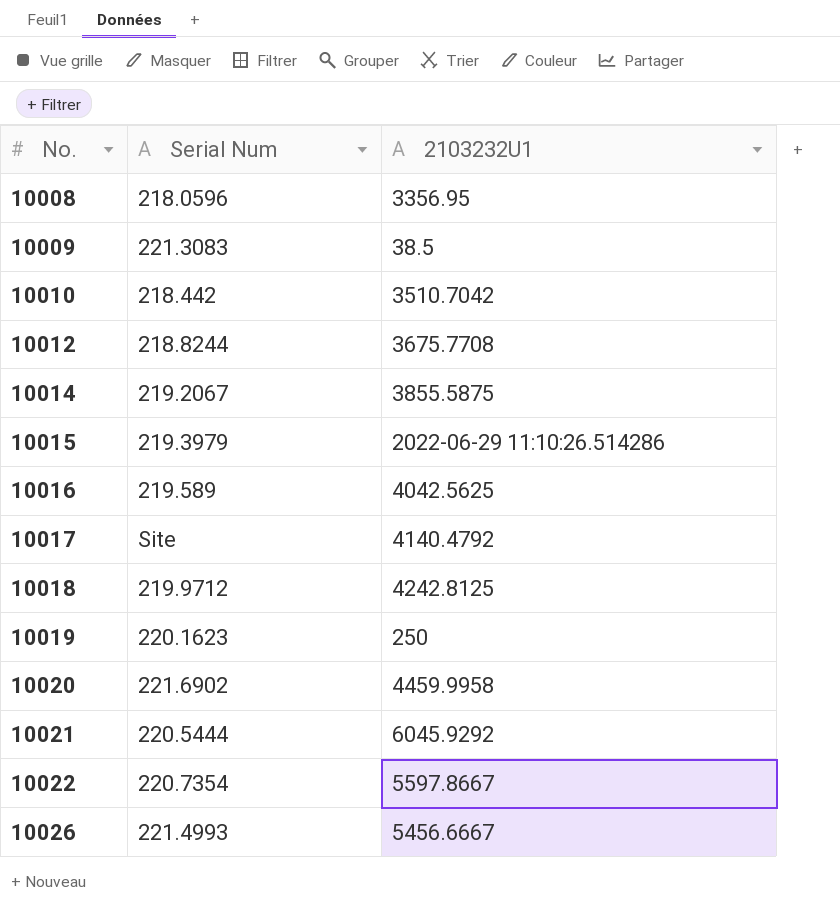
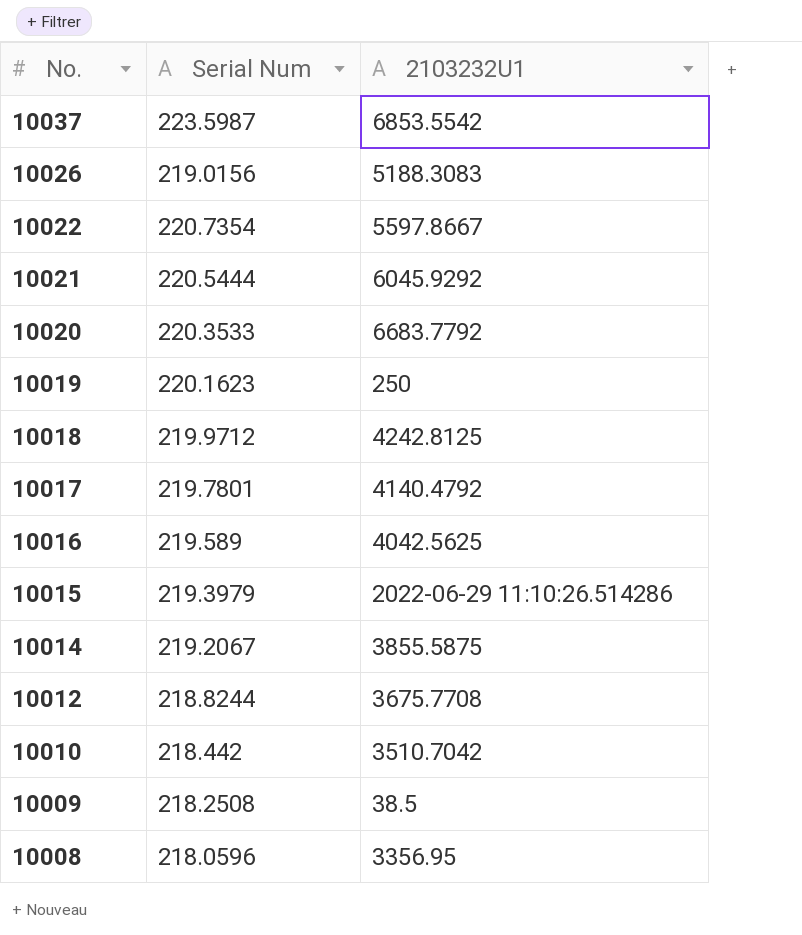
row order: No. ascending -> No. descending
row 10037: none -> 223.5987 | 6853.5542
10026 | Serial Num: 221.4993 -> 219.0156
10026 | 2103232U1: 5456.6667 -> 5188.3083
10020 | Serial Num: 221.6902 -> 220.3533
10020 | 2103232U1: 4459.9958 -> 6683.7792
10017 | Serial Num: Site -> 219.7801
10009 | Serial Num: 221.3083 -> 218.2508

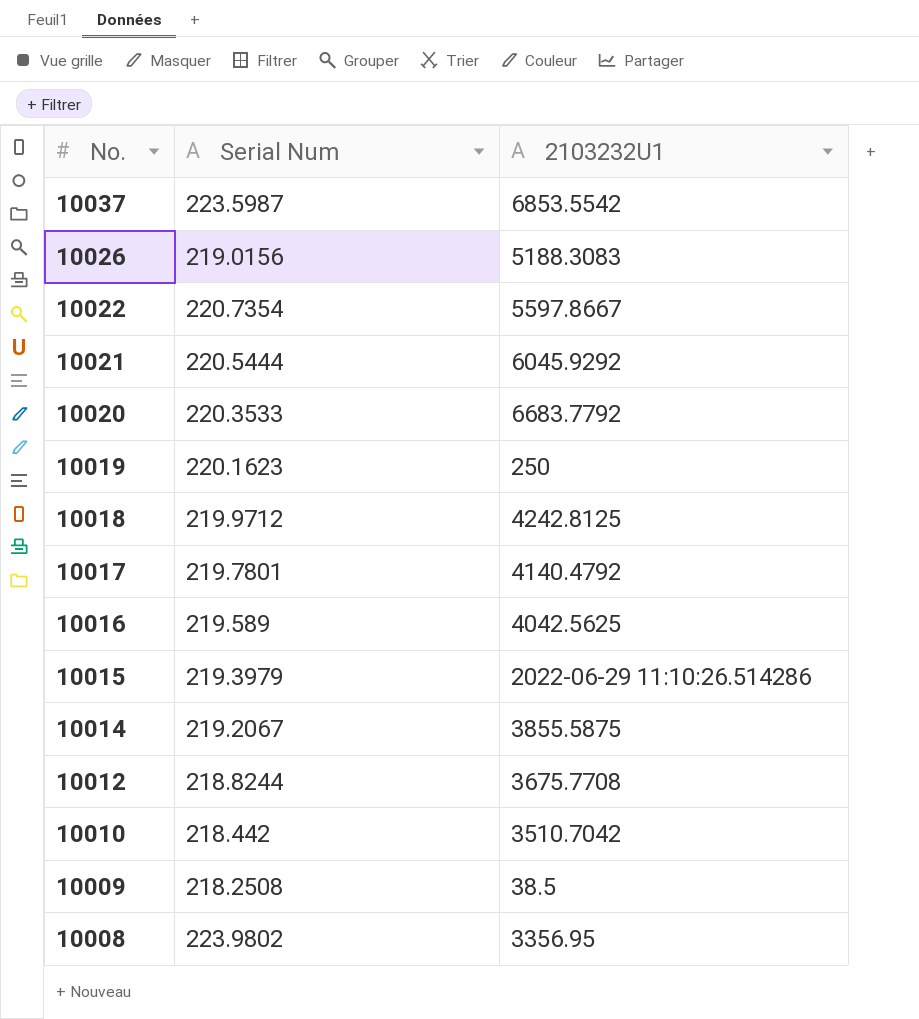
10008 | Serial Num: 218.0596 -> 223.9802

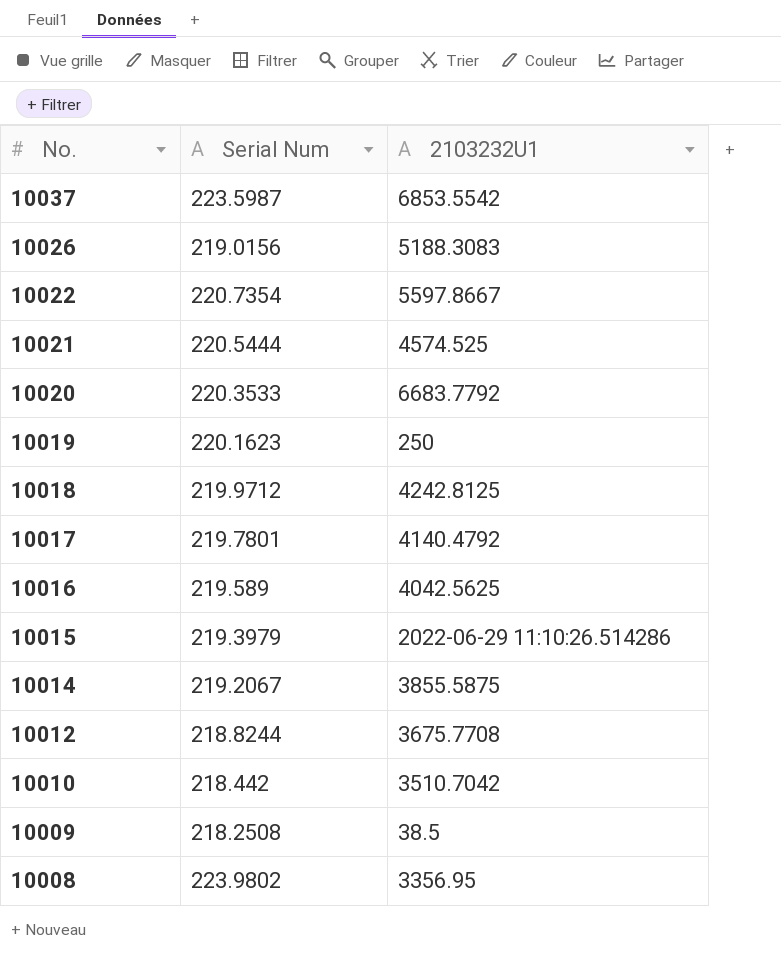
10021 | 2103232U1: 6045.9292 -> 4574.525

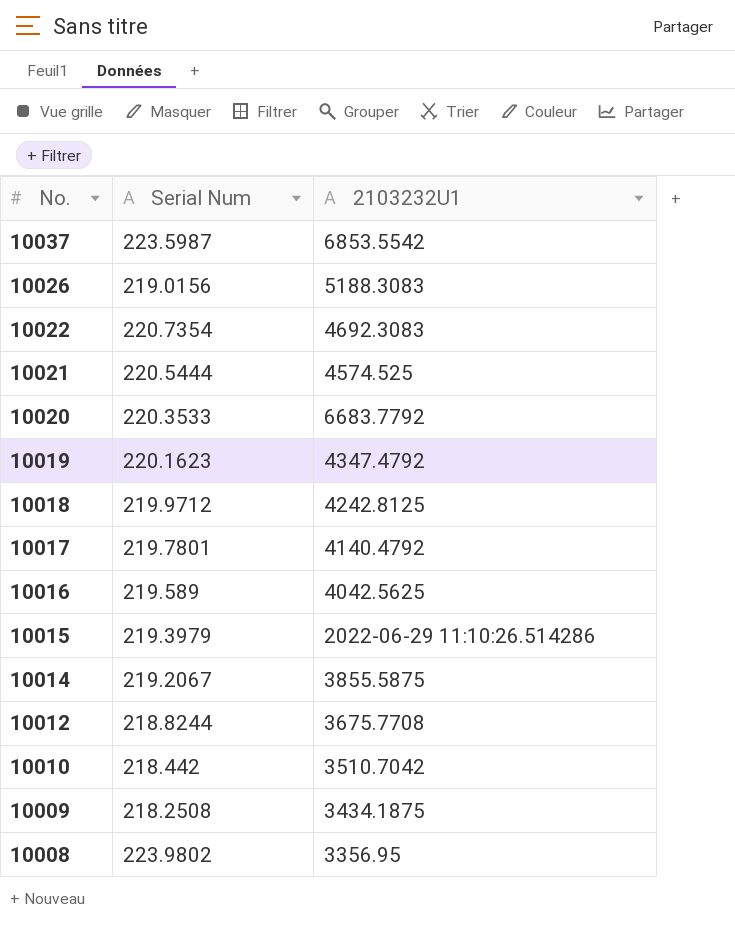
10022 | 2103232U1: 5597.8667 -> 4692.3083
10019 | 2103232U1: 250 -> 4347.4792
10009 | 2103232U1: 38.5 -> 3434.1875

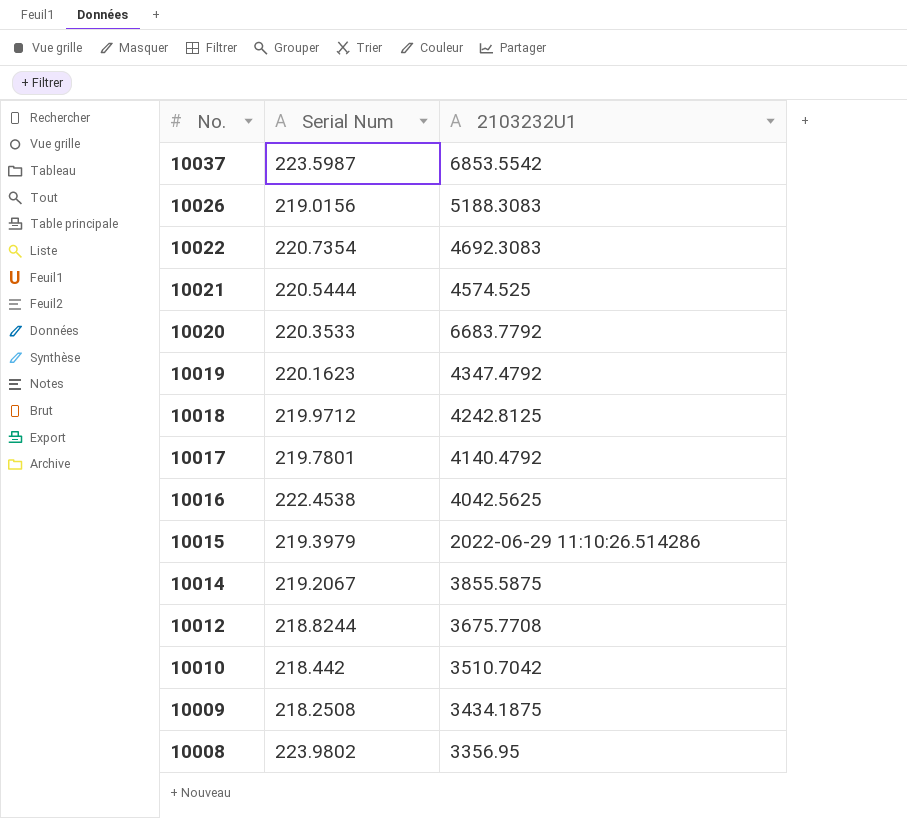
10016 | Serial Num: 219.589 -> 222.4538

